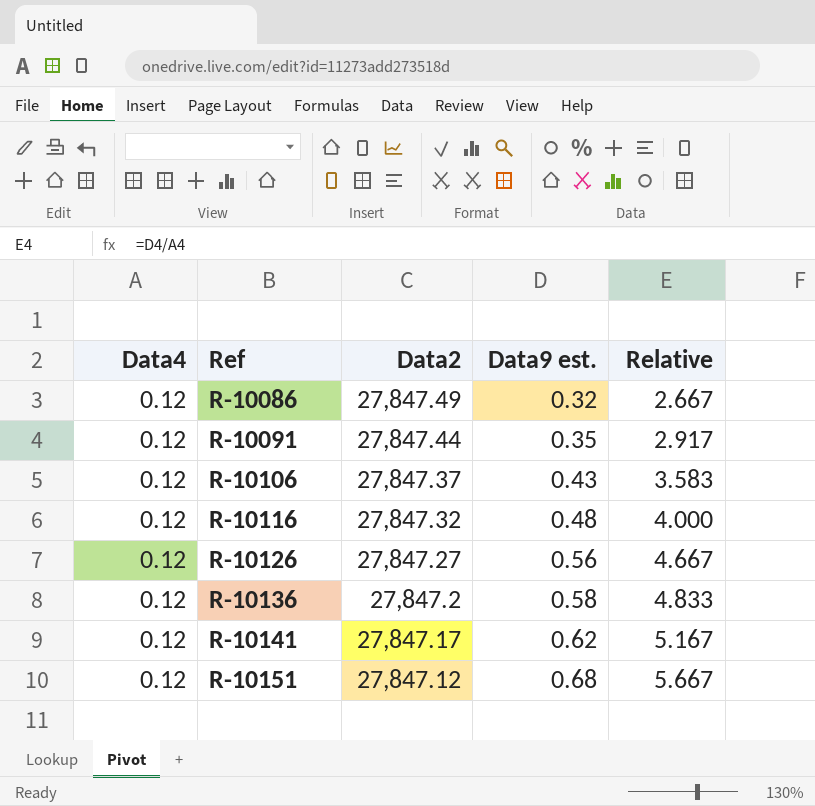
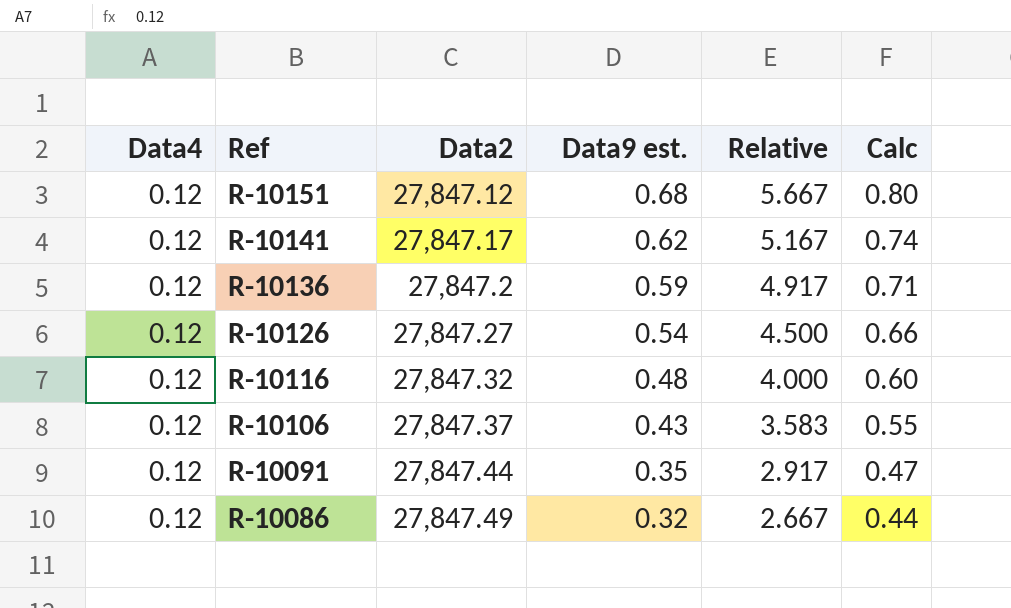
row order: Ref ascending -> Ref descending
column Calc | formula: none -> [Data4] + [Data9 est.]
R-10136 | Data9 est.: 0.58 -> 0.59
R-10136 | Relative: 4.833 -> 4.917
R-10126 | Data9 est.: 0.56 -> 0.54
R-10126 | Relative: 4.667 -> 4.500

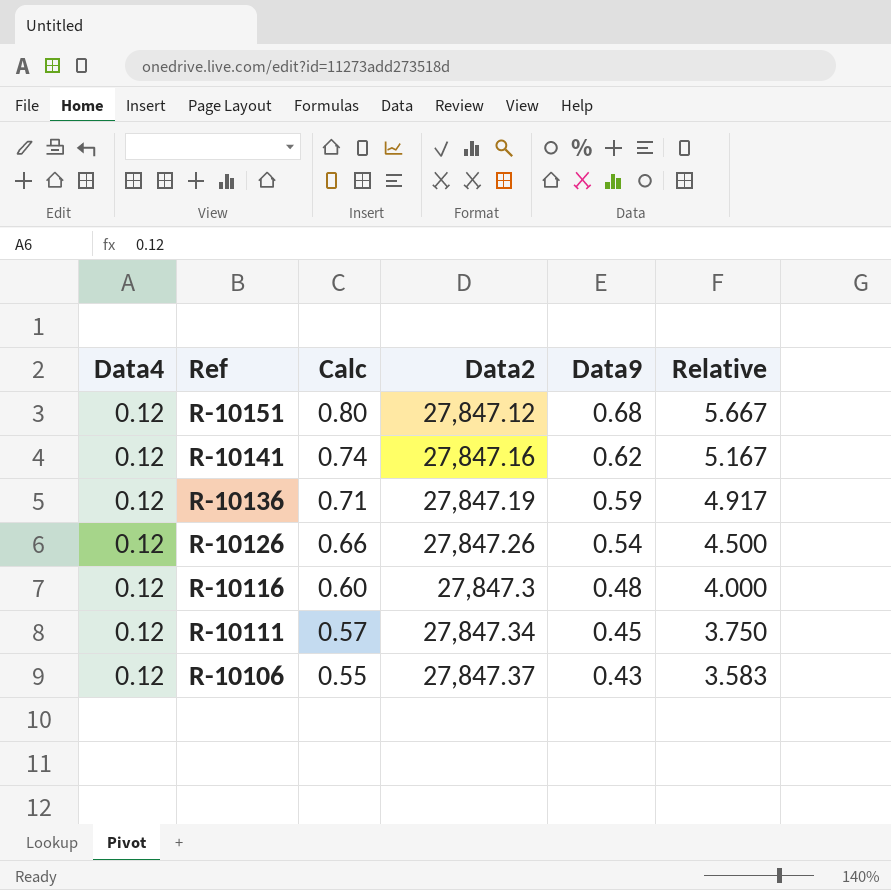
column Calc | position: 6 -> 3
column name: Data9 est. -> Data9
row R-10091: 0.12 | 27,847.44 | 0.35 | 2.917 | 0.47 -> none
row R-10086: 0.12 | 27,847.49 | 0.32 | 2.667 | 0.44 -> none
R-10141 | Data2: 27,847.17 -> 27,847.16
R-10136 | Data2: 27,847.2 -> 27,847.19
R-10126 | Data2: 27,847.27 -> 27,847.26
R-10116 | Data2: 27,847.32 -> 27,847.3
row R-10111: none -> 0.12 | 0.57 | 27,847.34 | 0.45 | 3.750

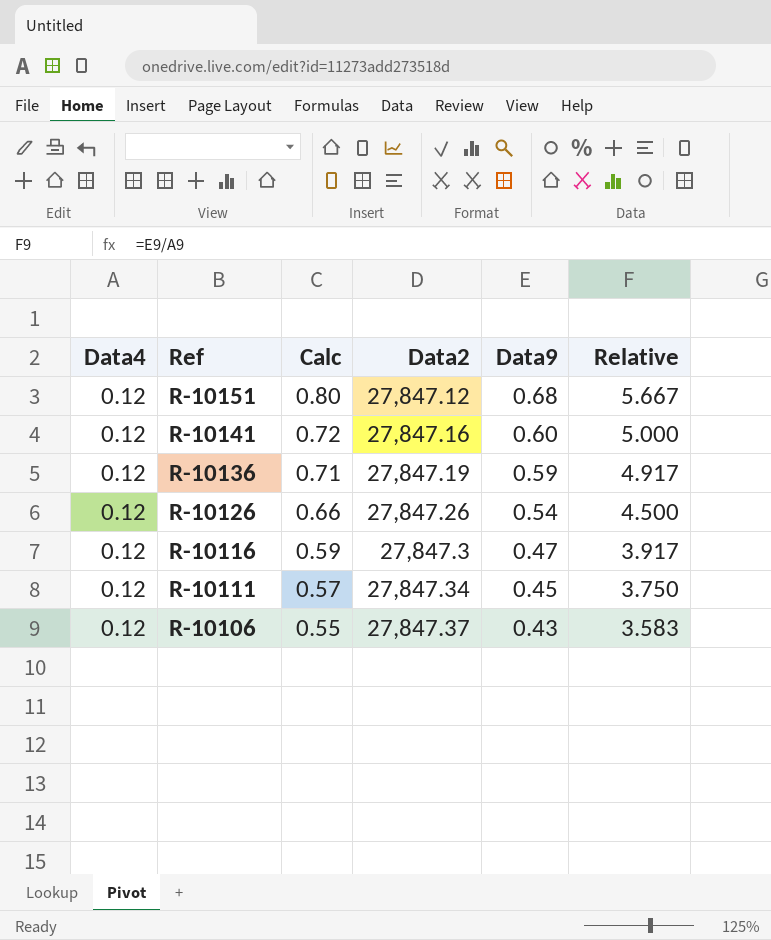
R-10141 | Calc: 0.74 -> 0.72
R-10141 | Data9: 0.62 -> 0.60
R-10141 | Relative: 5.167 -> 5.000
R-10116 | Calc: 0.60 -> 0.59
R-10116 | Data9: 0.48 -> 0.47
R-10116 | Relative: 4.000 -> 3.917

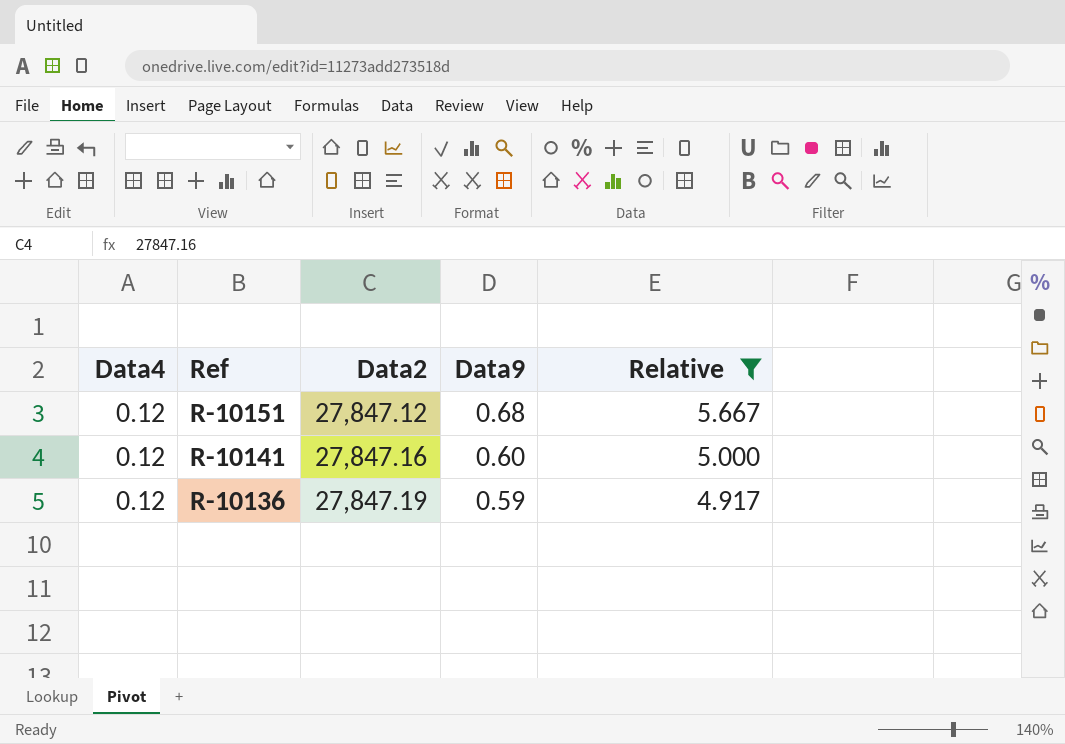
filter: none -> Relative >= 4.917
column Calc | formula: [Data4] + [Data9] -> none

